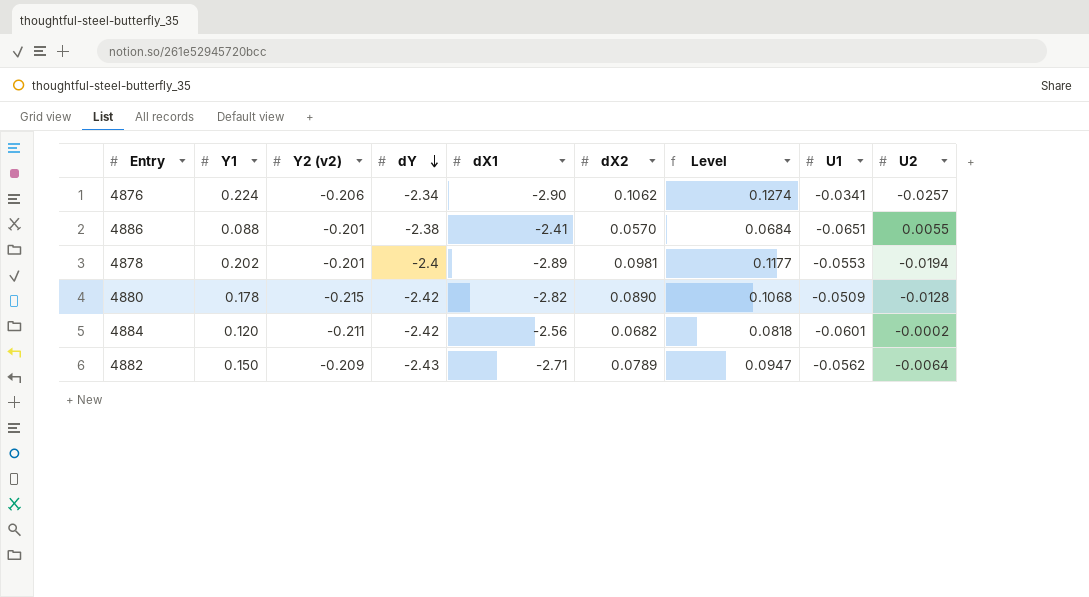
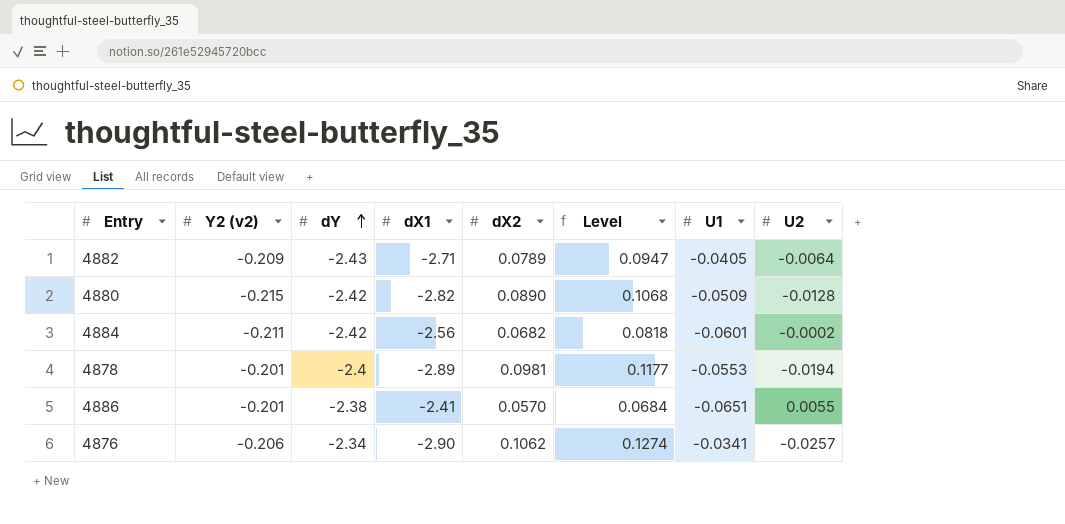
row order: dY descending -> dY ascending
column Y1 | position: 2 -> none
4882 | U1: -0.0562 -> -0.0405

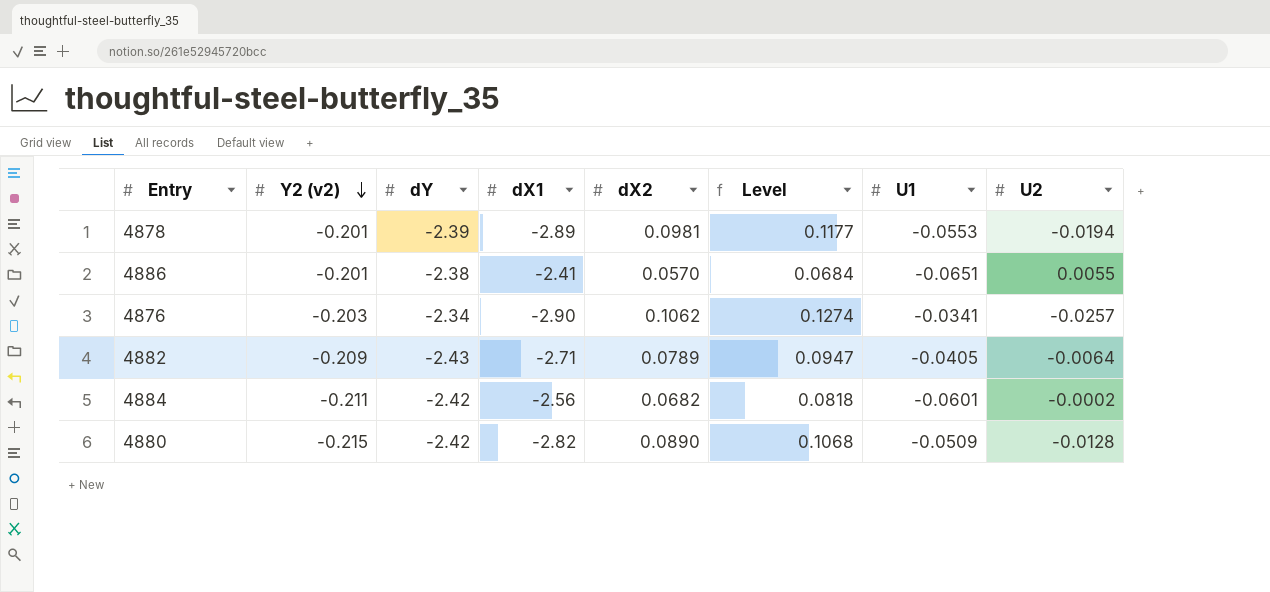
row order: dY ascending -> Y2 (v2) descending
4878 | dY: -2.4 -> -2.39
4876 | Y2 (v2): -0.206 -> -0.203

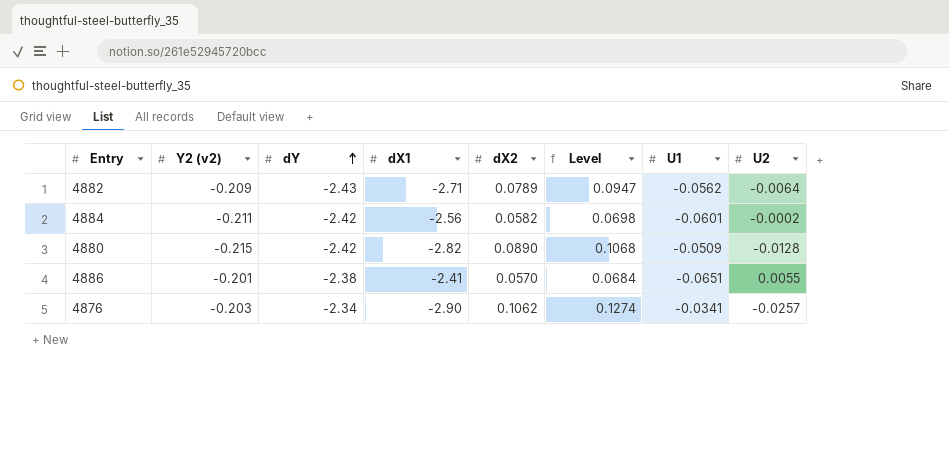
row order: Y2 (v2) descending -> dY ascending
row 4878: -0.201 | -2.39 | -2.89 | 0.0981 | 0.1177 | -0.0553 | -0.0194 -> none
4882 | U1: -0.0405 -> -0.0562
4884 | dX2: 0.0682 -> 0.0582
4884 | Level: 0.0818 -> 0.0698

